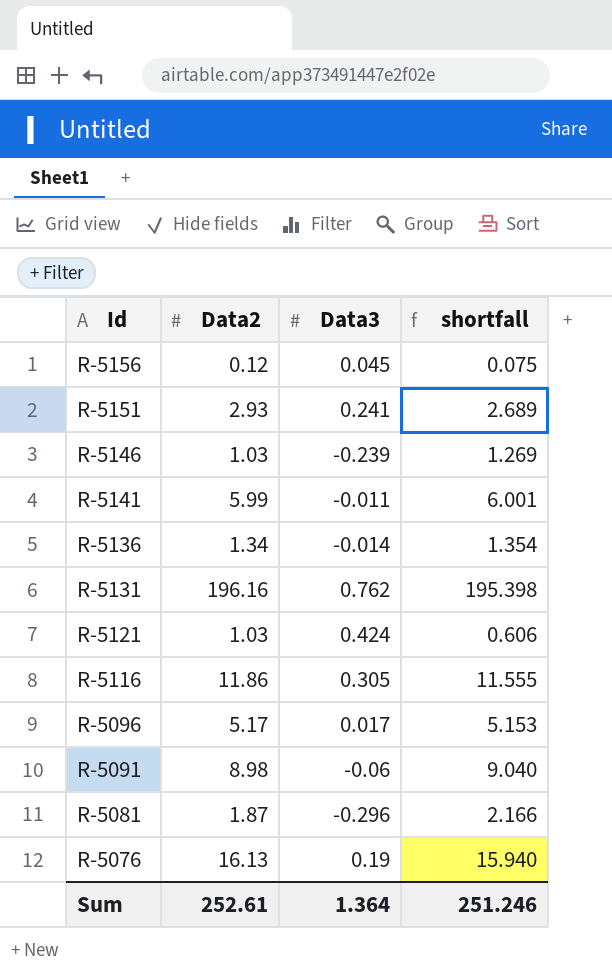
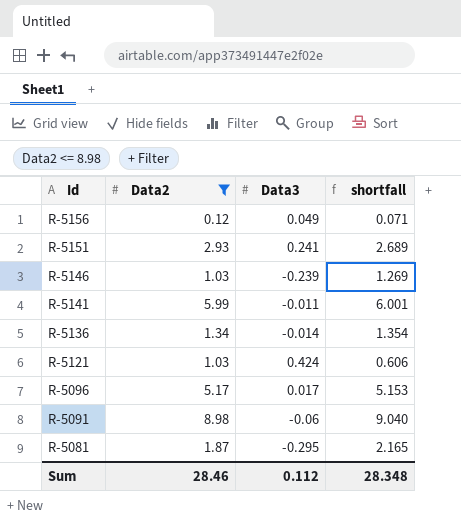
filter: none -> Data2 <= 8.98
R-5156 | Data3: 0.045 -> 0.049
R-5156 | shortfall: 0.075 -> 0.071
R-5081 | Data3: -0.296 -> -0.295
R-5081 | shortfall: 2.166 -> 2.165
Sum | Data2: 252.61 -> 28.46
Sum | Data3: 1.364 -> 0.112
Sum | shortfall: 251.246 -> 28.348

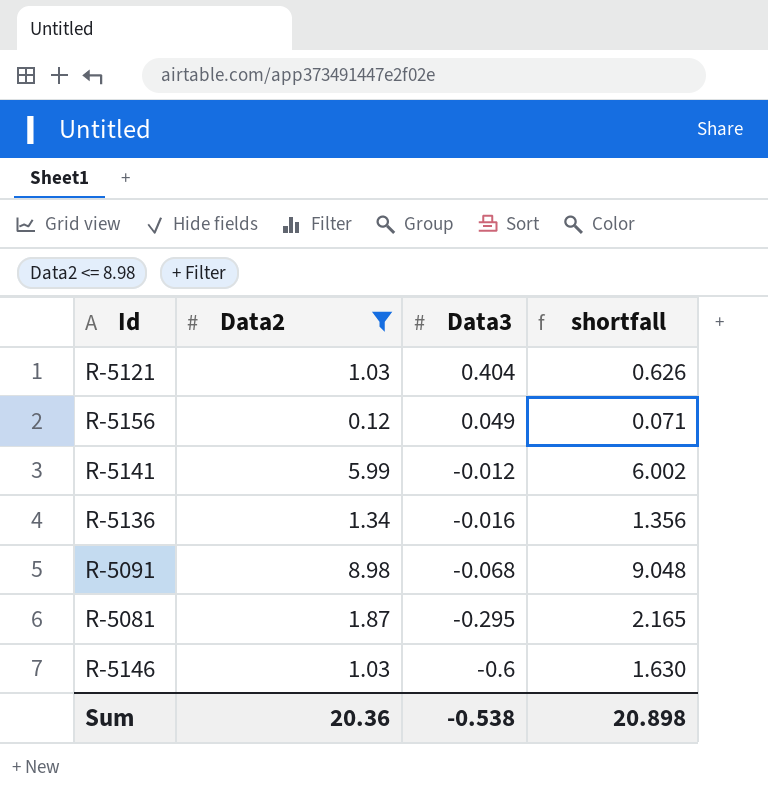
row order: Id descending -> Data3 descending
row R-5151: 2.93 | 0.241 | 2.689 -> none
row R-5096: 5.17 | 0.017 | 5.153 -> none
R-5121 | Data3: 0.424 -> 0.404
R-5121 | shortfall: 0.606 -> 0.626
R-5141 | Data3: -0.011 -> -0.012
R-5141 | shortfall: 6.001 -> 6.002
R-5136 | Data3: -0.014 -> -0.016
R-5136 | shortfall: 1.354 -> 1.356
R-5091 | Data3: -0.06 -> -0.068
R-5091 | shortfall: 9.040 -> 9.048
R-5146 | Data3: -0.239 -> -0.6
R-5146 | shortfall: 1.269 -> 1.630
Sum | Data2: 28.46 -> 20.36
Sum | Data3: 0.112 -> -0.538
Sum | shortfall: 28.348 -> 20.898

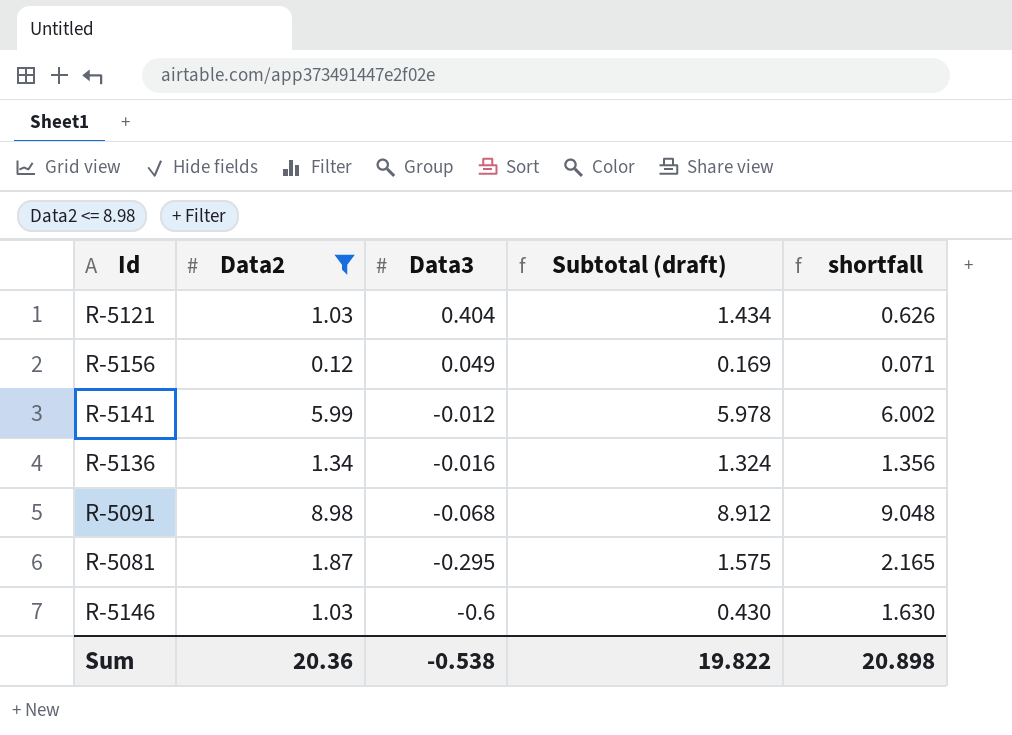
column Subtotal (draft) | formula: none -> [Data2] + [Data3]

